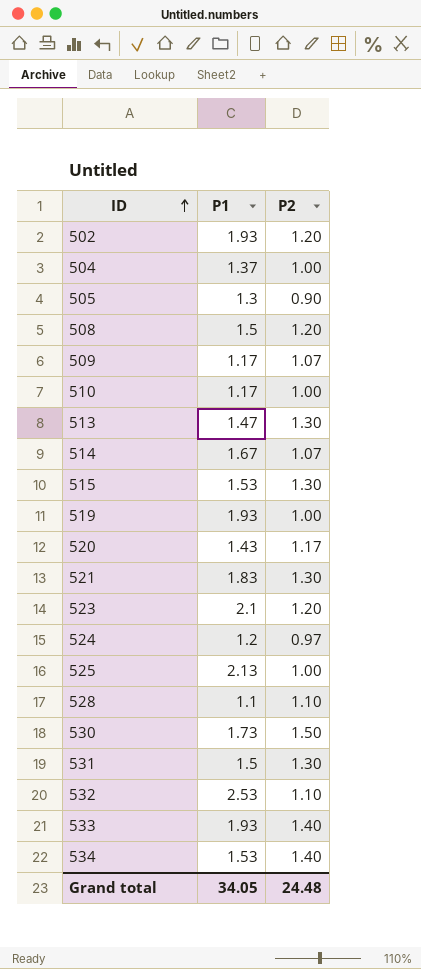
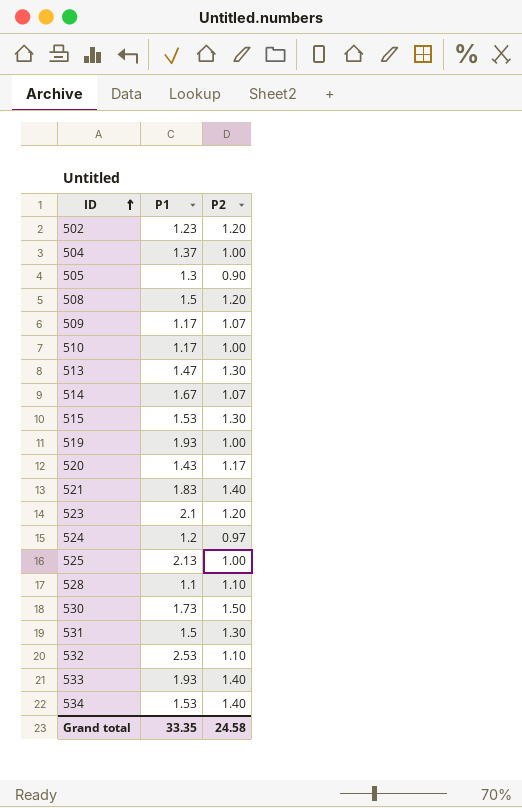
502 | P1: 1.93 -> 1.23
521 | P2: 1.30 -> 1.40
Grand total | P1: 34.05 -> 33.35
Grand total | P2: 24.48 -> 24.58

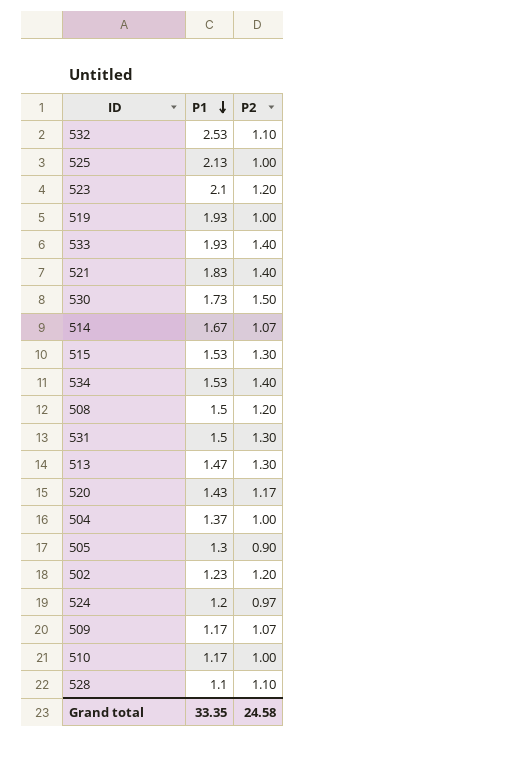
row order: ID ascending -> P1 descending

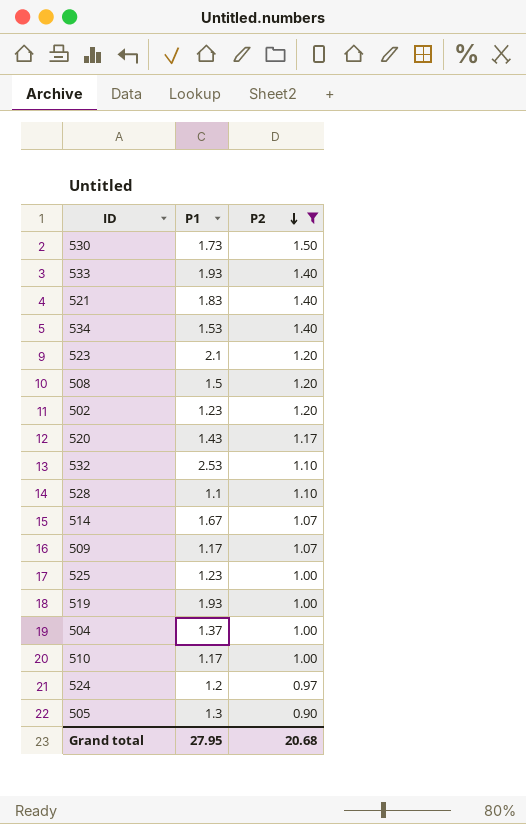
filter: none -> P2 != 1.30
row order: P1 descending -> P2 descending
525 | P1: 2.13 -> 1.23
Grand total | P1: 33.35 -> 27.95
Grand total | P2: 24.58 -> 20.68

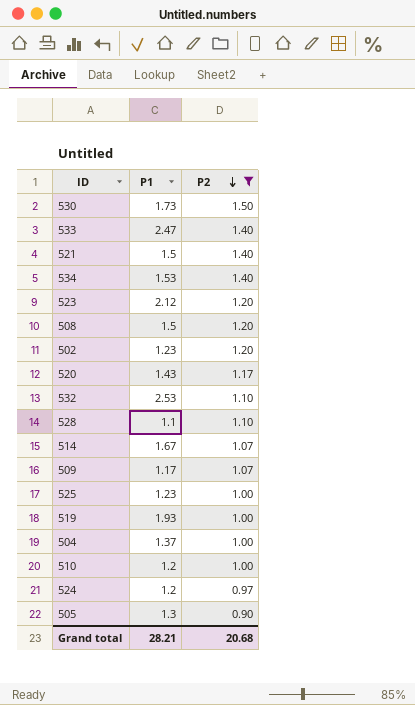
533 | P1: 1.93 -> 2.47
521 | P1: 1.83 -> 1.5
523 | P1: 2.1 -> 2.12
510 | P1: 1.17 -> 1.2
Grand total | P1: 27.95 -> 28.21

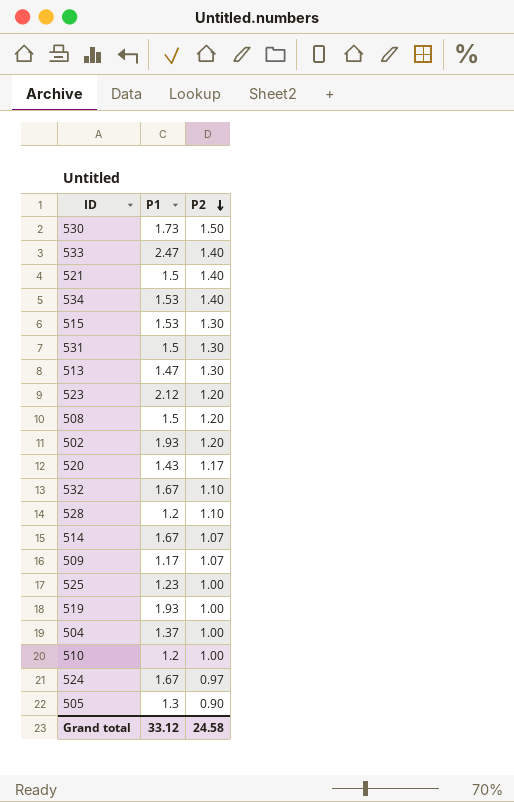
filter: P2 != 1.30 -> none
502 | P1: 1.23 -> 1.93
532 | P1: 2.53 -> 1.67
528 | P1: 1.1 -> 1.2
524 | P1: 1.2 -> 1.67
Grand total | P1: 28.21 -> 33.12
Grand total | P2: 20.68 -> 24.58

